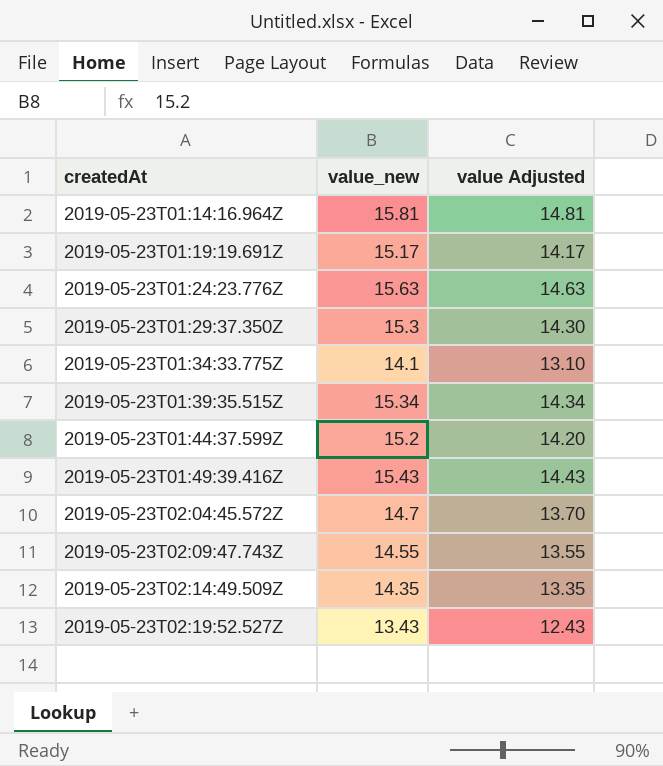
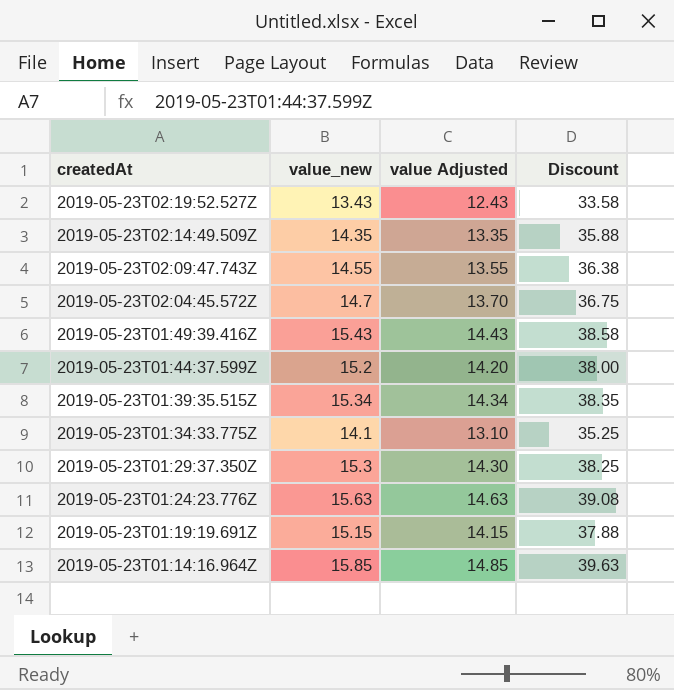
row order: createdAt ascending -> createdAt descending
column Discount | formula: none -> [value_new] * 2.5
2019-05-23T01:19:19.691Z | value_new: 15.17 -> 15.15
2019-05-23T01:19:19.691Z | value Adjusted: 14.17 -> 14.15
2019-05-23T01:14:16.964Z | value_new: 15.81 -> 15.85
2019-05-23T01:14:16.964Z | value Adjusted: 14.81 -> 14.85

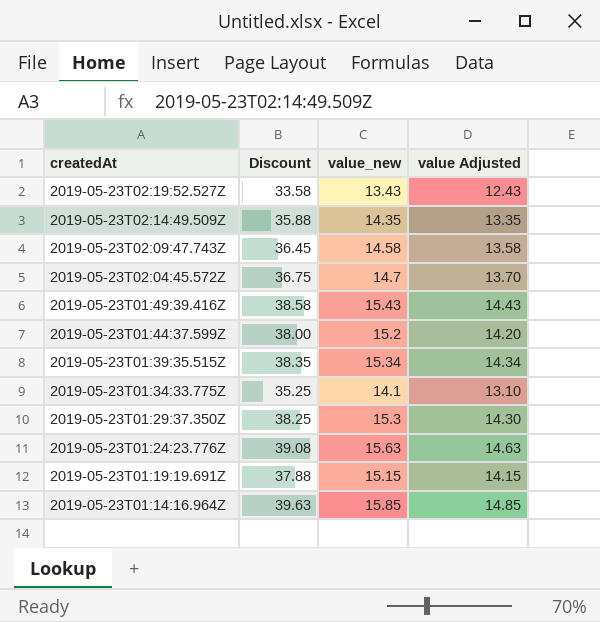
column Discount | position: 4 -> 2
2019-05-23T02:09:47.743Z | Discount: 36.38 -> 36.45
2019-05-23T02:09:47.743Z | value_new: 14.55 -> 14.58
2019-05-23T02:09:47.743Z | value Adjusted: 13.55 -> 13.58

